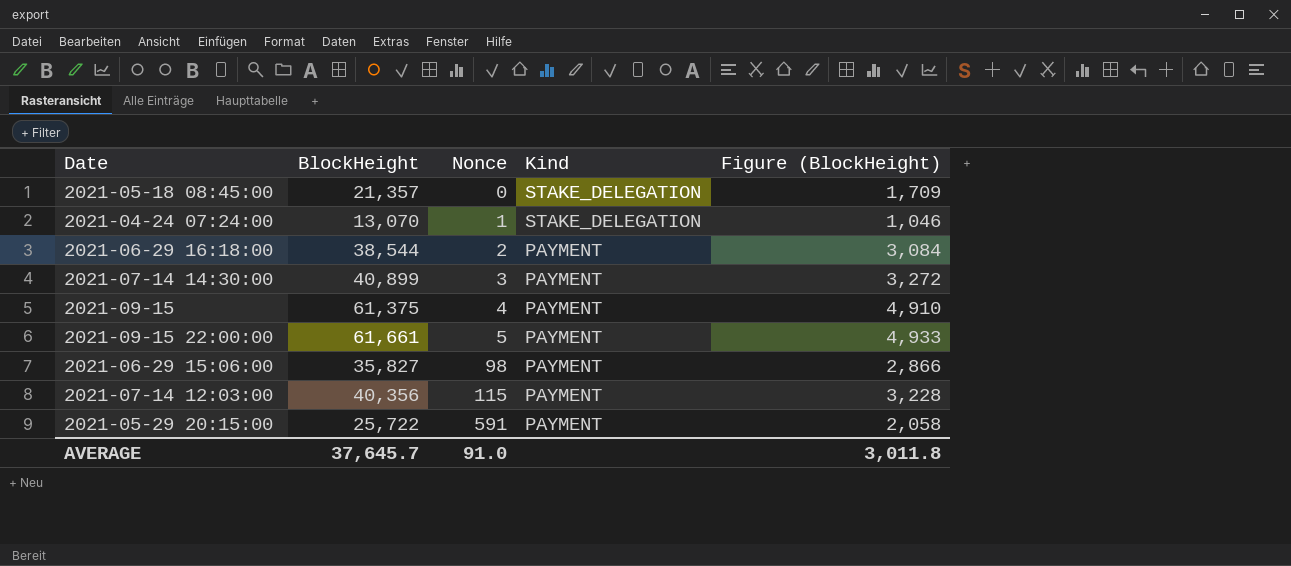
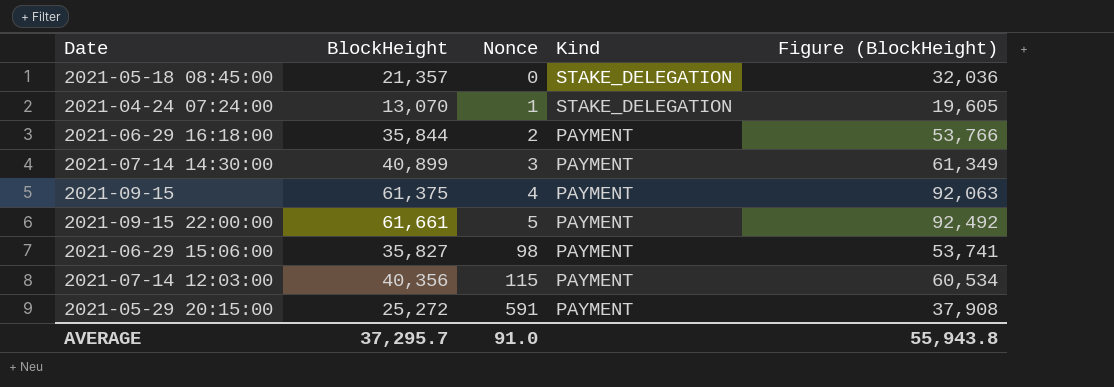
column Figure (BlockHeight) | formula: [BlockHeight] * 0.08 -> [BlockHeight] * 1.5
2021-06-29 16:18:00 | BlockHeight: 38,544 -> 35,844
2021-05-29 20:15:00 | BlockHeight: 25,722 -> 25,272
AVERAGE | BlockHeight: 37,645.7 -> 37,295.7
AVERAGE | Figure (BlockHeight): 3,011.8 -> 55,943.8

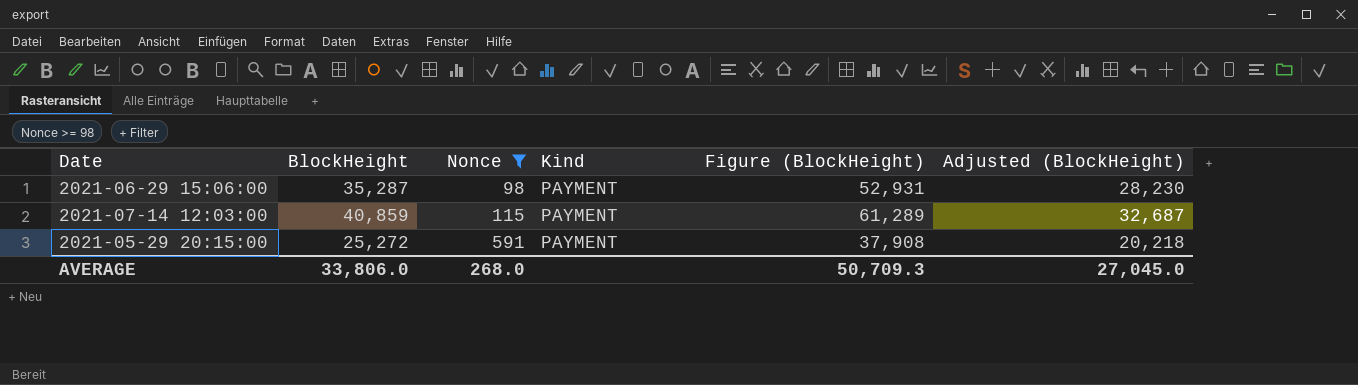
filter: none -> Nonce >= 98
column Adjusted (BlockHeight) | formula: none -> [BlockHeight] * 0.8
2021-06-29 15:06:00 | BlockHeight: 35,827 -> 35,287
2021-06-29 15:06:00 | Figure (BlockHeight): 53,741 -> 52,931
2021-07-14 12:03:00 | BlockHeight: 40,356 -> 40,859
2021-07-14 12:03:00 | Figure (BlockHeight): 60,534 -> 61,289
AVERAGE | BlockHeight: 37,295.7 -> 33,806.0
AVERAGE | Nonce: 91.0 -> 268.0
AVERAGE | Figure (BlockHeight): 55,943.8 -> 50,709.3

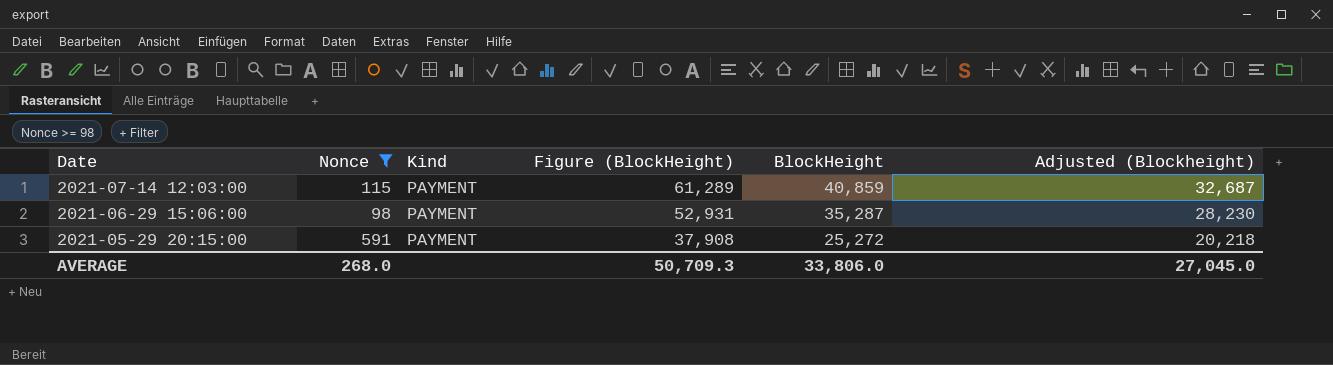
row order: Nonce ascending -> Date descending
column BlockHeight | position: 2 -> 5
column name: Adjusted (BlockHeight) -> Adjusted (Blockheight)

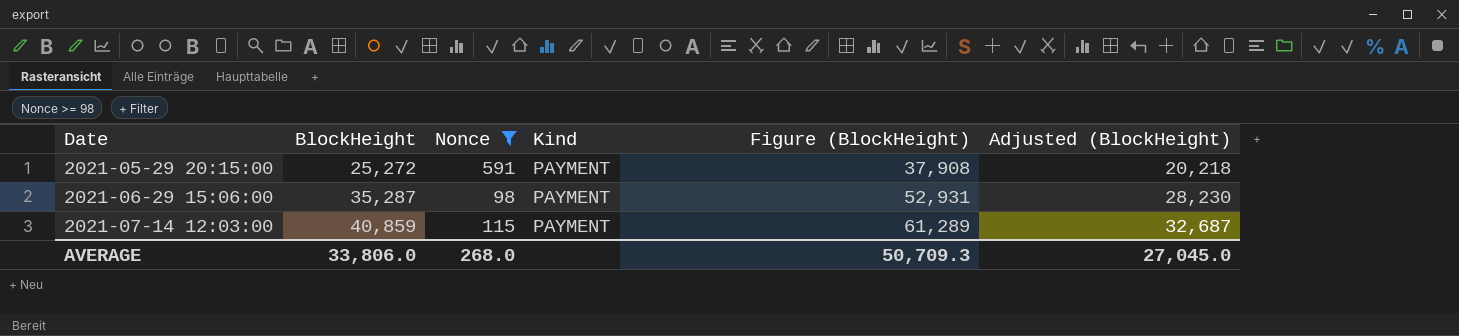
row order: Date descending -> Date ascending
column BlockHeight | position: 5 -> 2
column name: Adjusted (Blockheight) -> Adjusted (BlockHeight)

